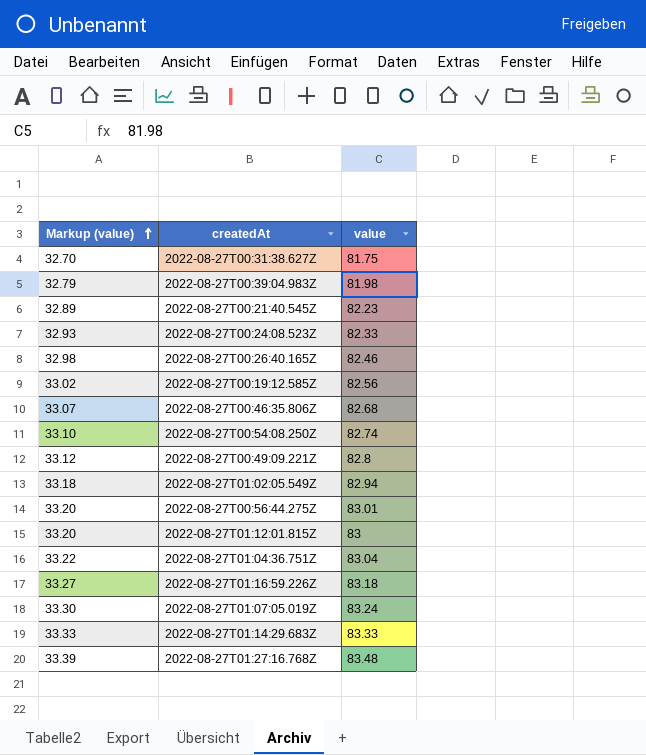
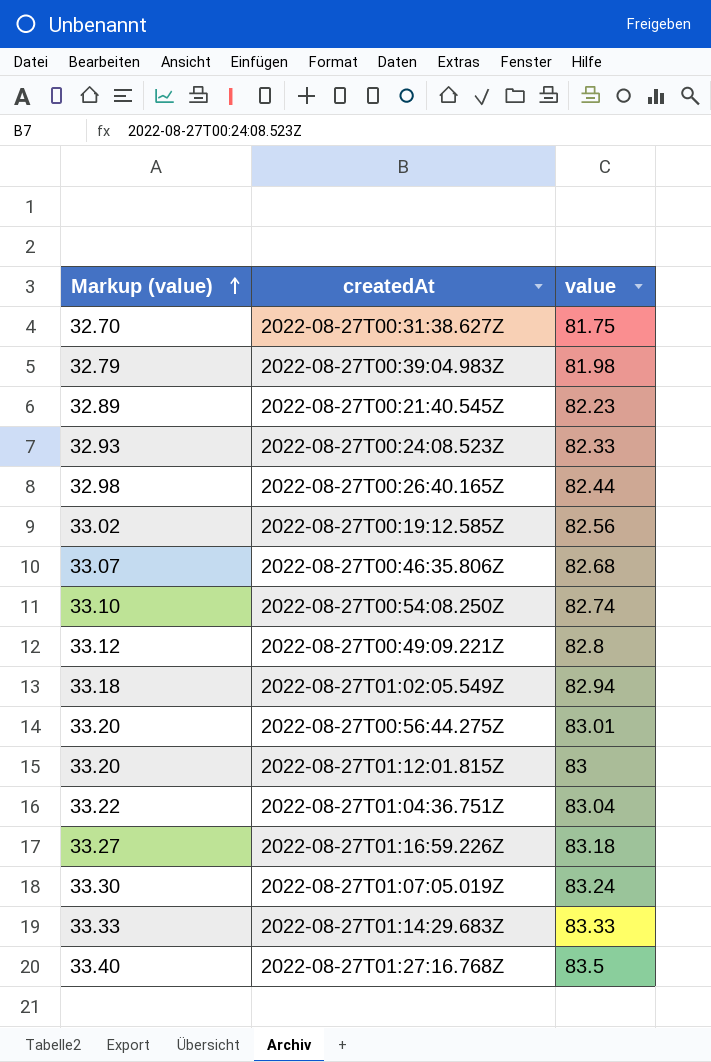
2022-08-27T00:26:40.165Z | value: 82.46 -> 82.44
2022-08-27T01:27:16.768Z | Markup (value): 33.39 -> 33.40
2022-08-27T01:27:16.768Z | value: 83.48 -> 83.5

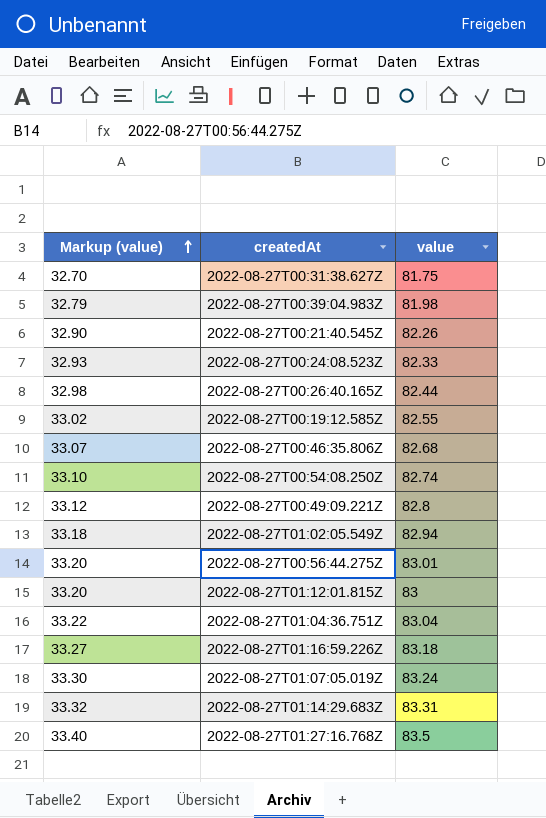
2022-08-27T00:21:40.545Z | Markup (value): 32.89 -> 32.90
2022-08-27T00:21:40.545Z | value: 82.23 -> 82.26
2022-08-27T00:19:12.585Z | value: 82.56 -> 82.55
2022-08-27T01:14:29.683Z | Markup (value): 33.33 -> 33.32
2022-08-27T01:14:29.683Z | value: 83.33 -> 83.31

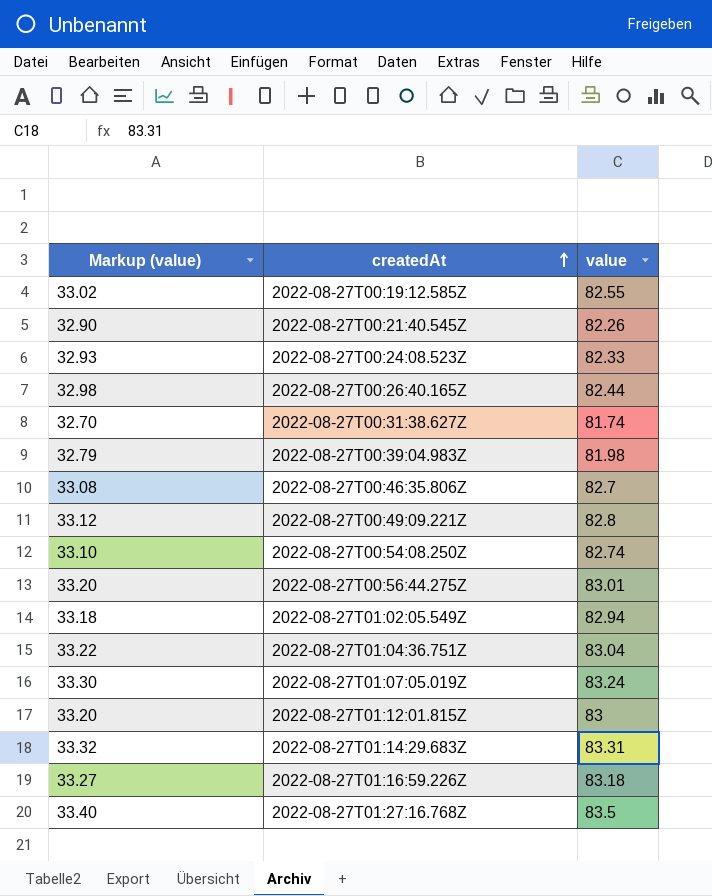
row order: Markup (value) ascending -> createdAt ascending
2022-08-27T00:31:38.627Z | value: 81.75 -> 81.74
2022-08-27T00:46:35.806Z | Markup (value): 33.07 -> 33.08
2022-08-27T00:46:35.806Z | value: 82.68 -> 82.7

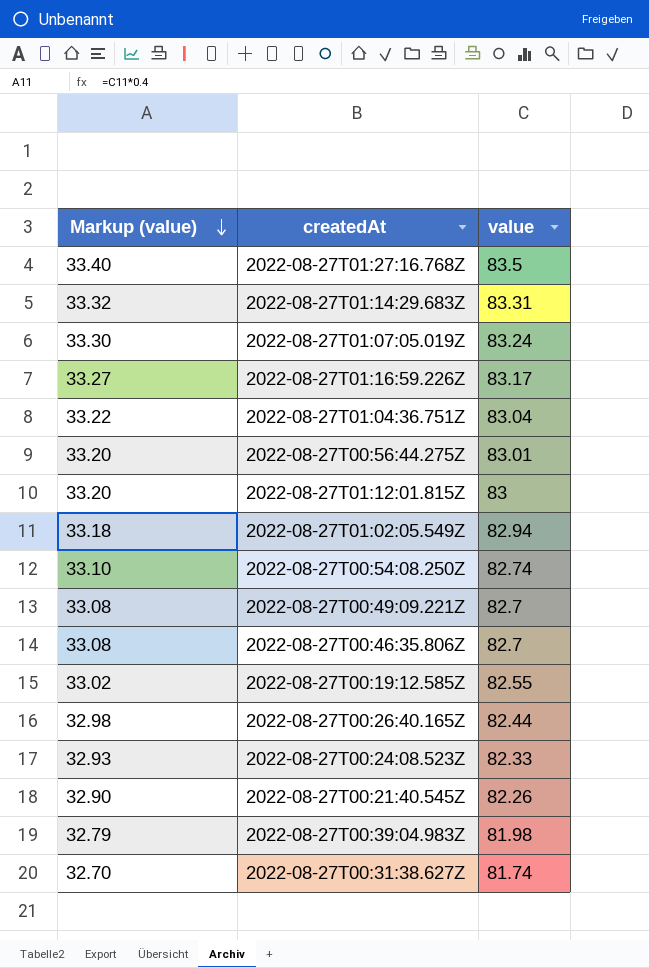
row order: createdAt ascending -> Markup (value) descending
2022-08-27T01:16:59.226Z | value: 83.18 -> 83.17
2022-08-27T00:49:09.221Z | Markup (value): 33.12 -> 33.08
2022-08-27T00:49:09.221Z | value: 82.8 -> 82.7

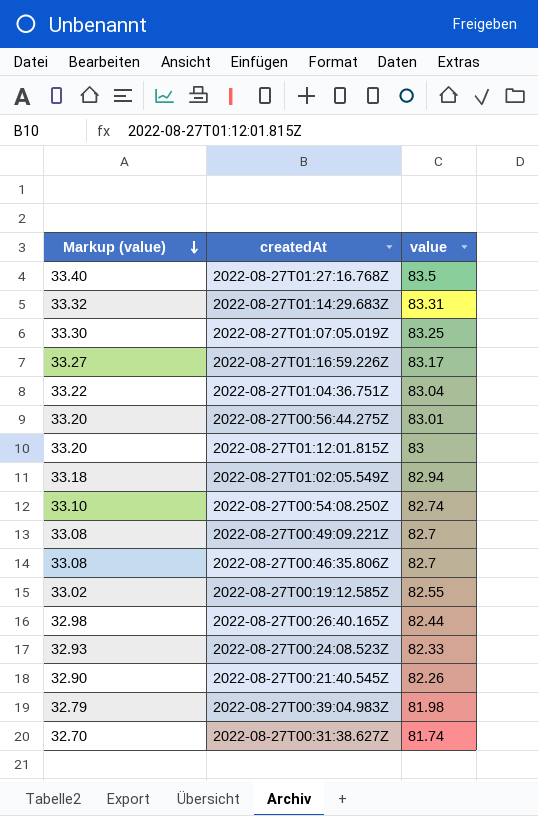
2022-08-27T01:07:05.019Z | value: 83.24 -> 83.25

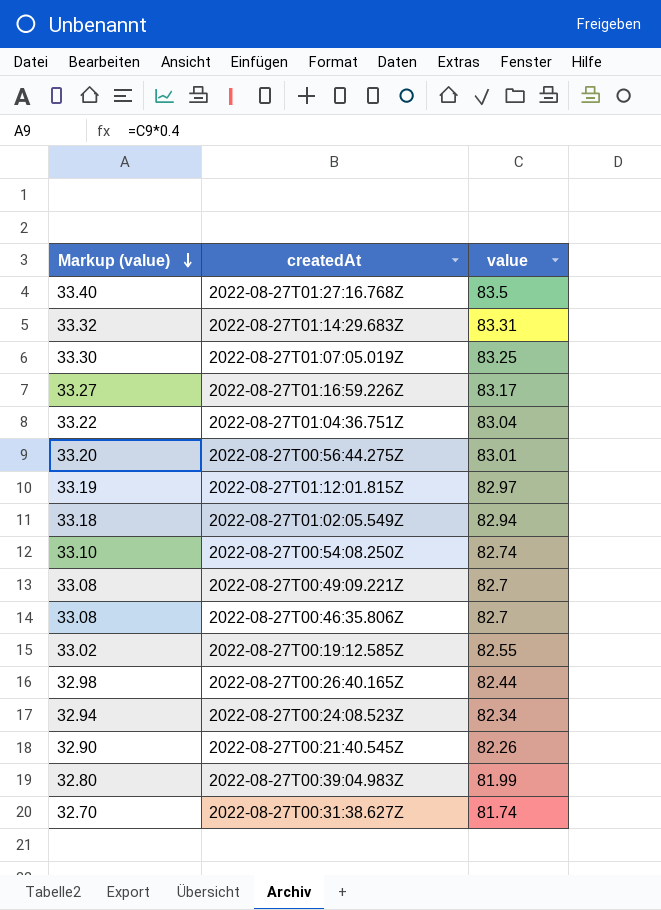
2022-08-27T01:12:01.815Z | Markup (value): 33.20 -> 33.19
2022-08-27T01:12:01.815Z | value: 83 -> 82.97
2022-08-27T00:24:08.523Z | Markup (value): 32.93 -> 32.94
2022-08-27T00:24:08.523Z | value: 82.33 -> 82.34
2022-08-27T00:39:04.983Z | Markup (value): 32.79 -> 32.80
2022-08-27T00:39:04.983Z | value: 81.98 -> 81.99

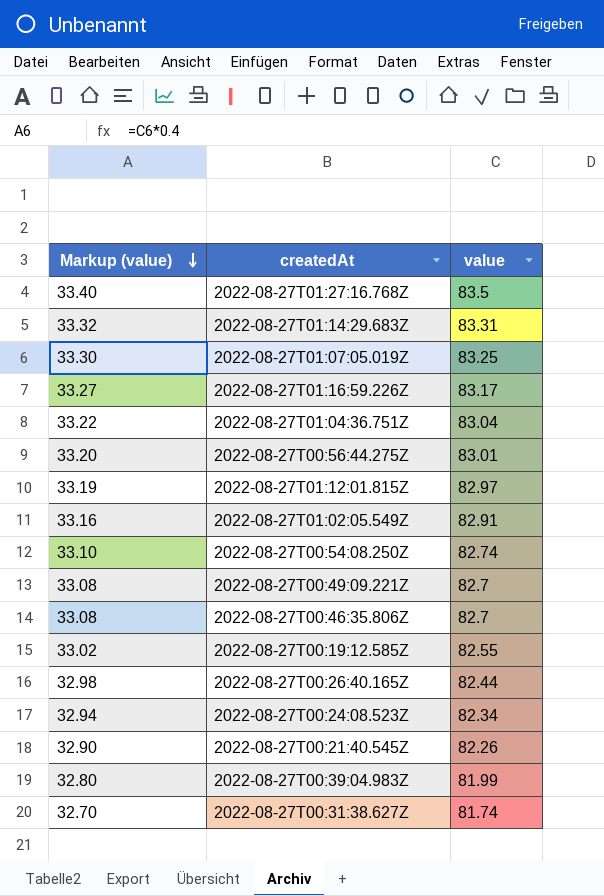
2022-08-27T01:02:05.549Z | Markup (value): 33.18 -> 33.16
2022-08-27T01:02:05.549Z | value: 82.94 -> 82.91

